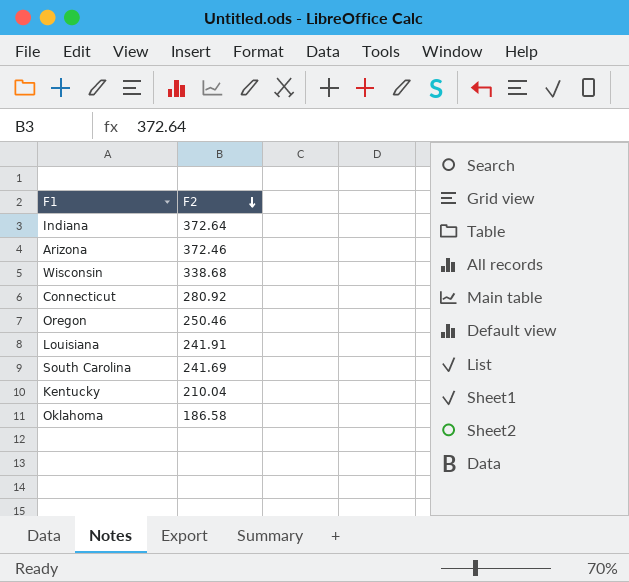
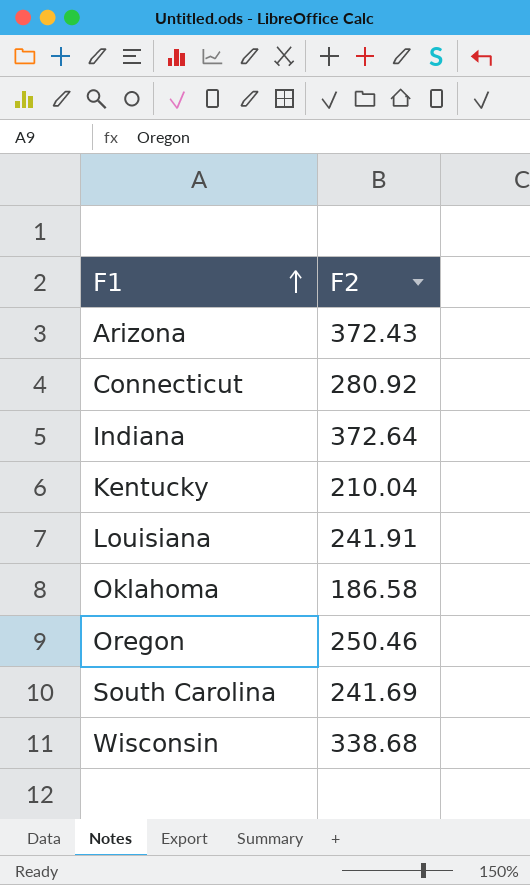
row order: F2 descending -> F1 ascending
Arizona | F2: 372.46 -> 372.43

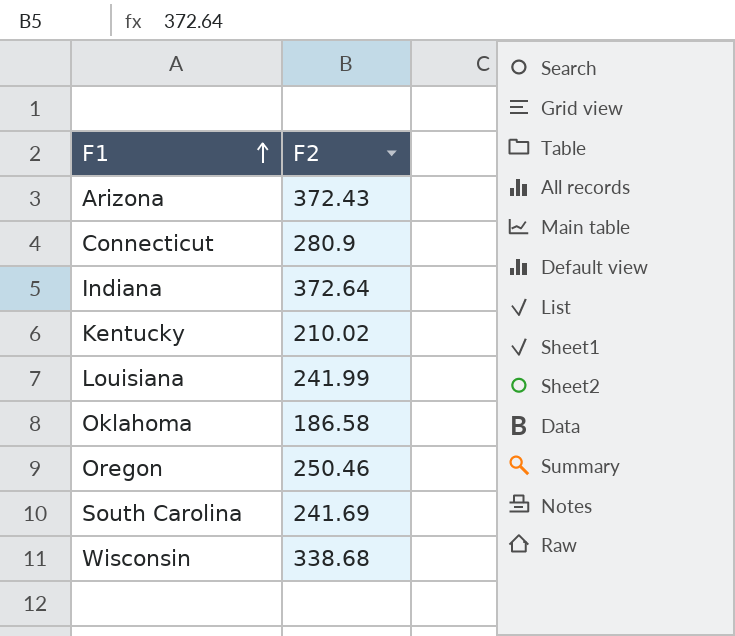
Connecticut | F2: 280.92 -> 280.9
Kentucky | F2: 210.04 -> 210.02
Louisiana | F2: 241.91 -> 241.99

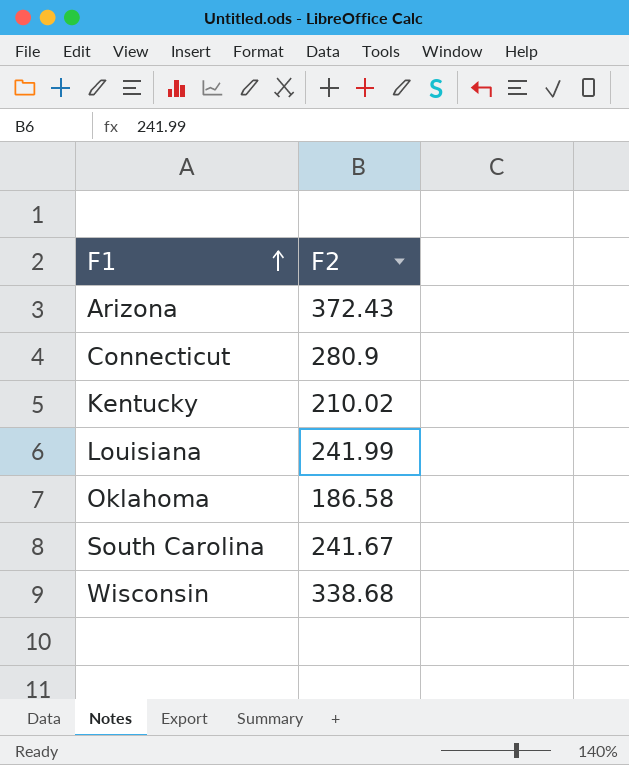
row Indiana: 372.64 -> none
row Oregon: 250.46 -> none
South Carolina | F2: 241.69 -> 241.67

